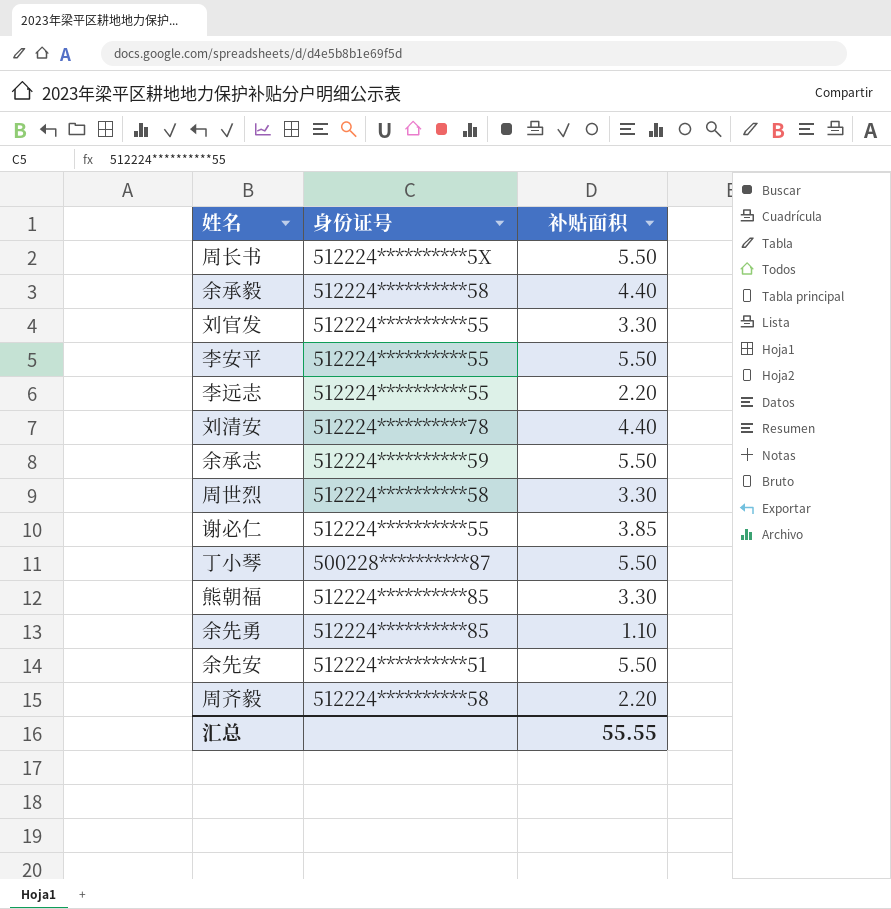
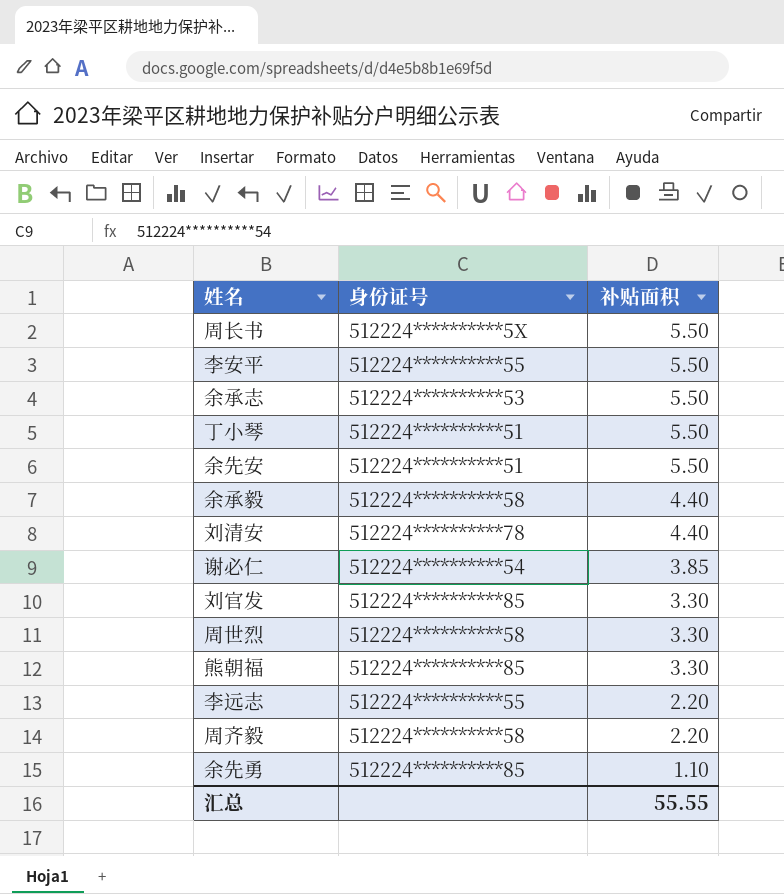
row order: none -> 补贴面积 descending
余承志 | 身份证号: 512224**********59 -> 512224**********53
丁小琴 | 身份证号: 500228**********87 -> 512224**********51
谢必仁 | 身份证号: 512224**********55 -> 512224**********54
刘官发 | 身份证号: 512224**********55 -> 512224**********85

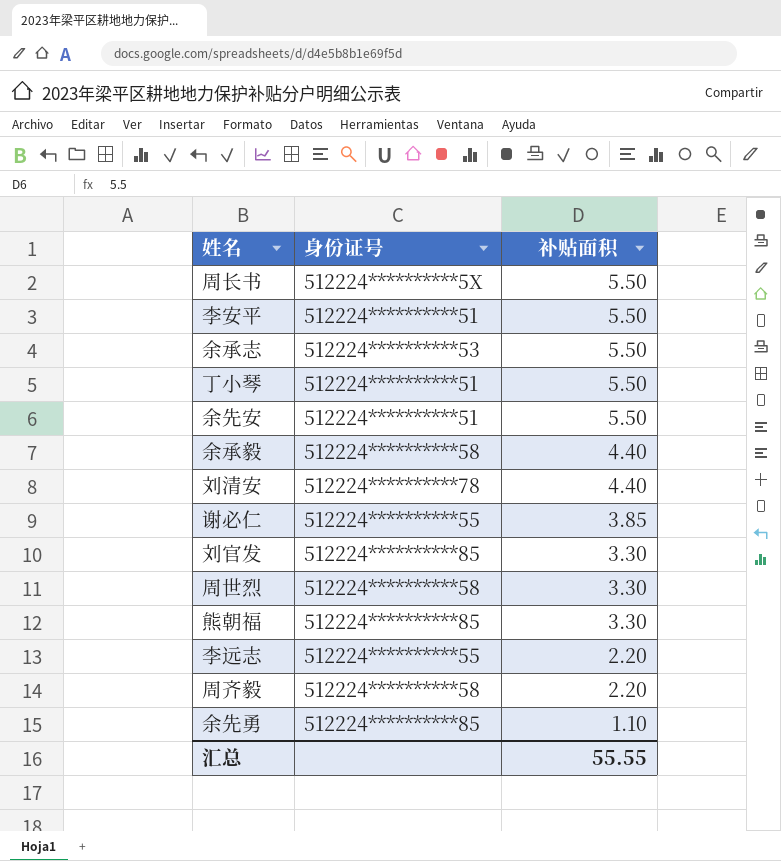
李安平 | 身份证号: 512224**********55 -> 512224**********51
谢必仁 | 身份证号: 512224**********54 -> 512224**********55

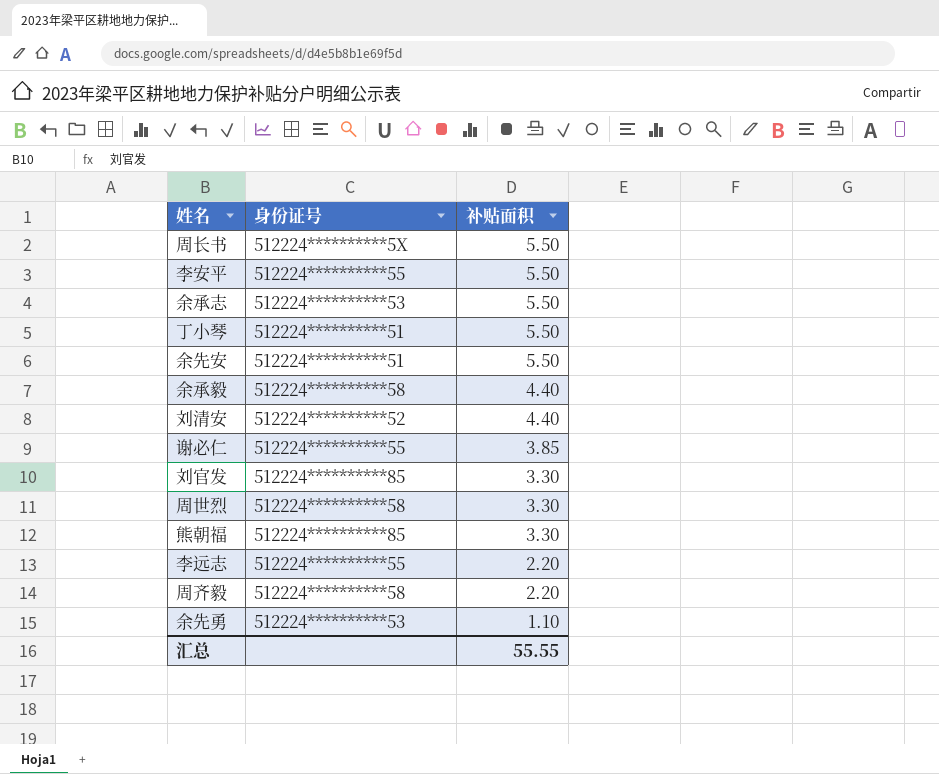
李安平 | 身份证号: 512224**********51 -> 512224**********55
刘清安 | 身份证号: 512224**********78 -> 512224**********52
余先勇 | 身份证号: 512224**********85 -> 512224**********53

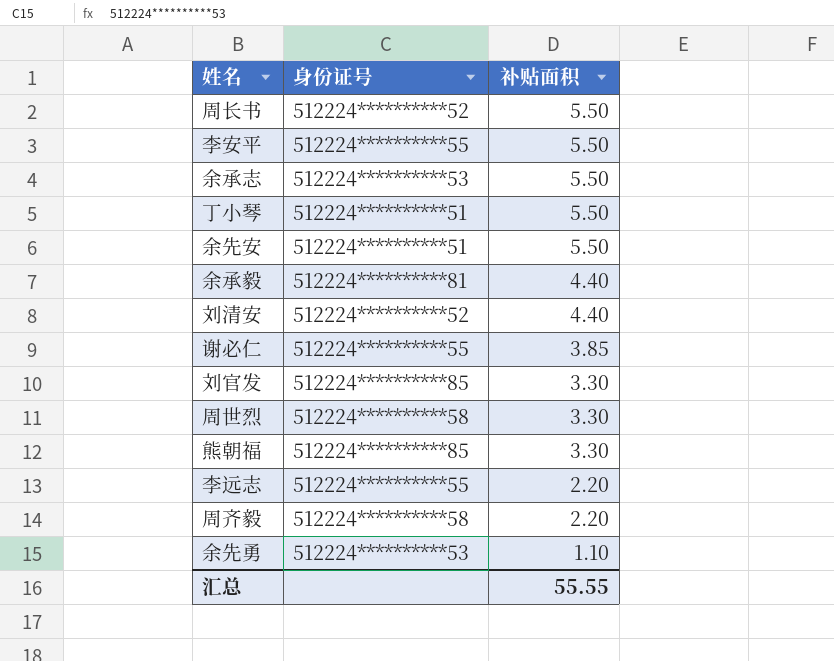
周长书 | 身份证号: 512224**********5X -> 512224**********52
余承毅 | 身份证号: 512224**********58 -> 512224**********81

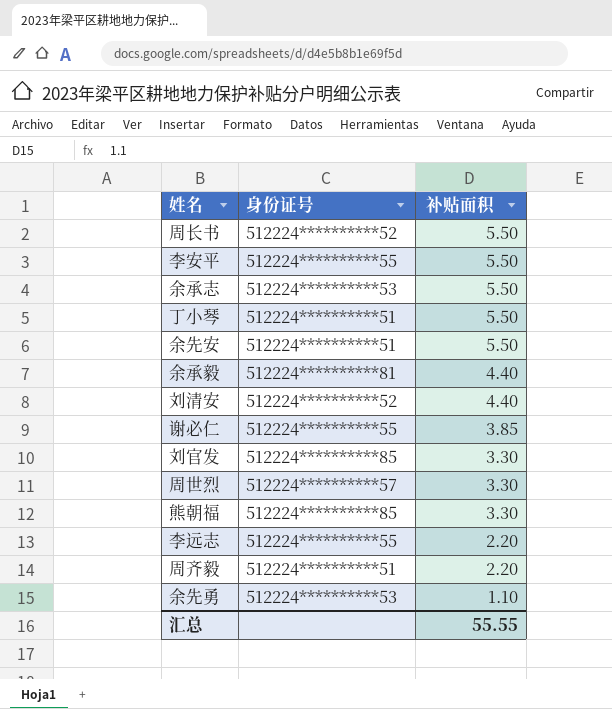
周世烈 | 身份证号: 512224**********58 -> 512224**********57
周齐毅 | 身份证号: 512224**********58 -> 512224**********51

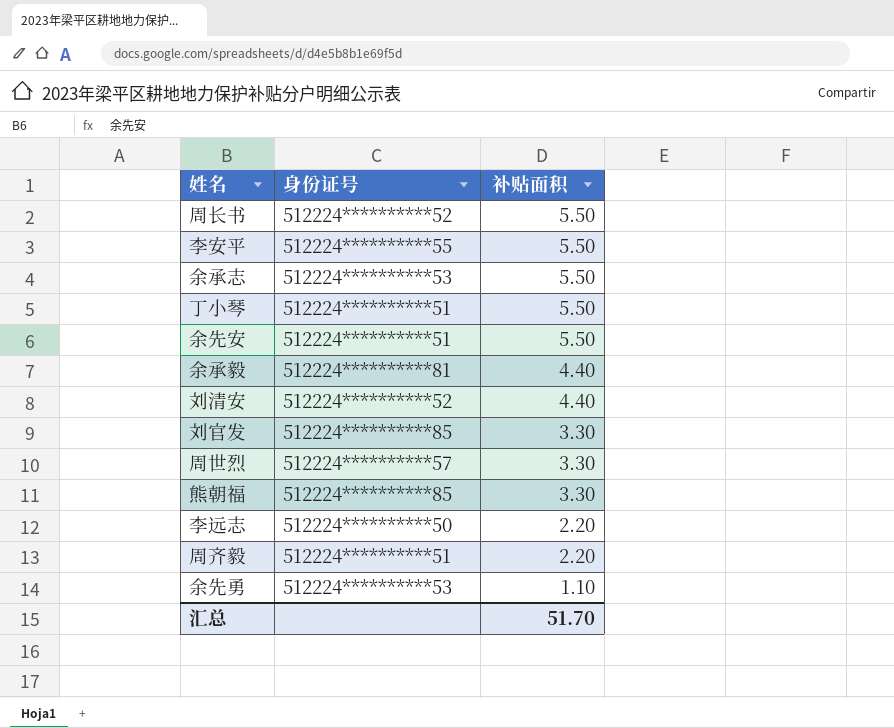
row 谢必仁: 512224**********55 | 3.85 -> none
李远志 | 身份证号: 512224**********55 -> 512224**********50
汇总 | 补贴面积: 55.55 -> 51.70

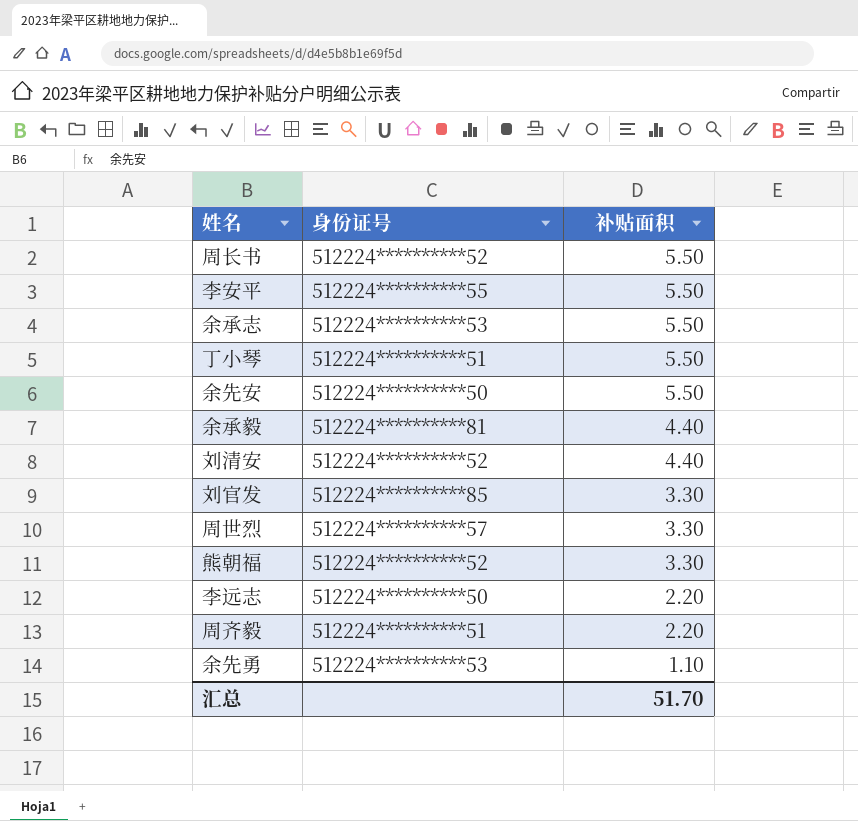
余先安 | 身份证号: 512224**********51 -> 512224**********50
熊朝福 | 身份证号: 512224**********85 -> 512224**********52

